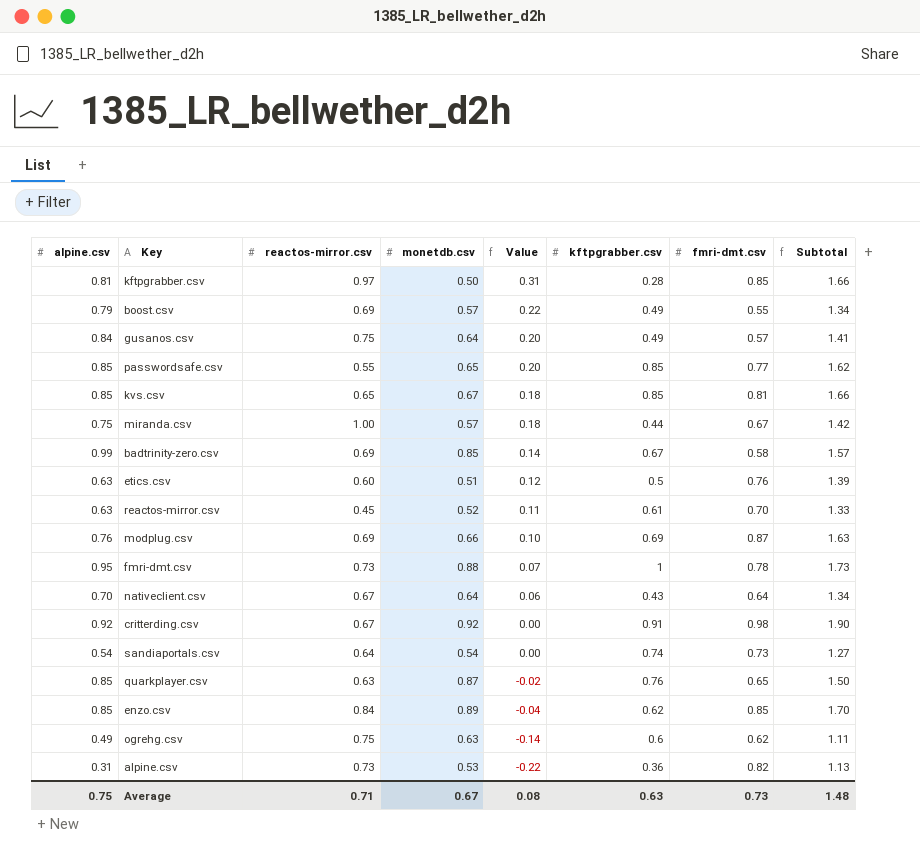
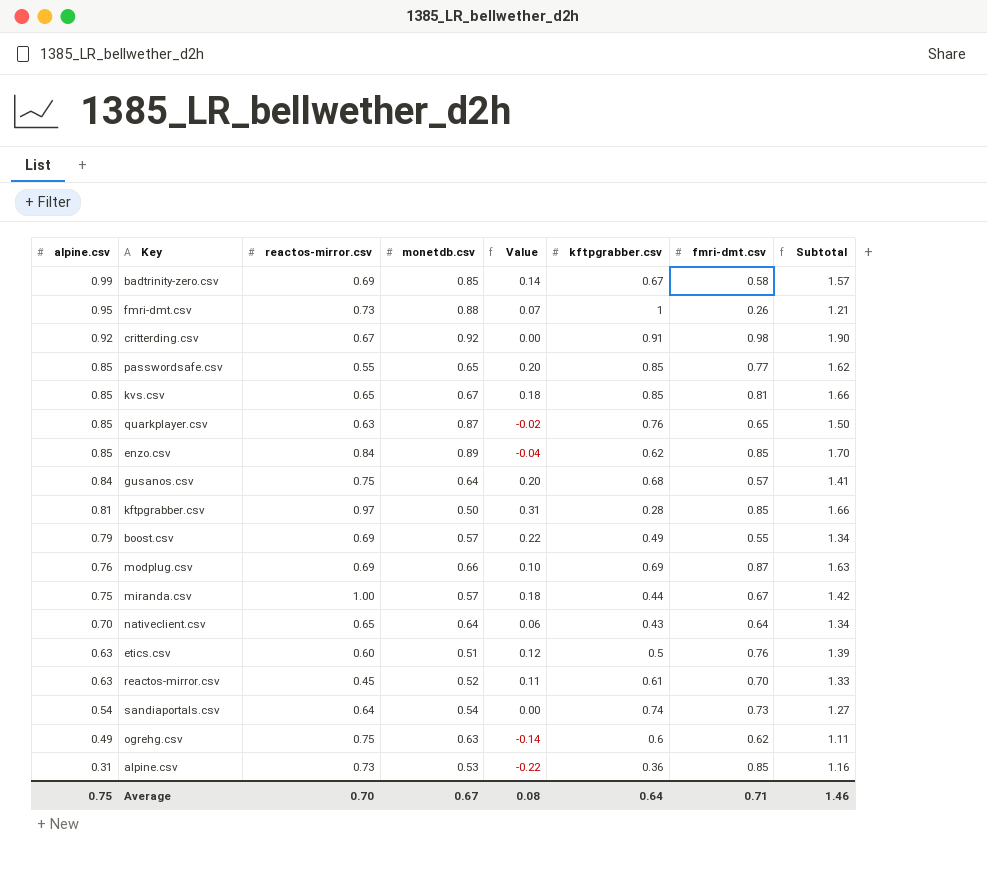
row order: Value descending -> alpine.csv descending
fmri-dmt.csv | fmri-dmt.csv: 0.78 -> 0.26
fmri-dmt.csv | Subtotal: 1.73 -> 1.21
gusanos.csv | kftpgrabber.csv: 0.49 -> 0.68
nativeclient.csv | reactos-mirror.csv: 0.67 -> 0.65
alpine.csv | fmri-dmt.csv: 0.82 -> 0.85
alpine.csv | Subtotal: 1.13 -> 1.16
Average | reactos-mirror.csv: 0.71 -> 0.70
Average | kftpgrabber.csv: 0.63 -> 0.64
Average | fmri-dmt.csv: 0.73 -> 0.71
Average | Subtotal: 1.48 -> 1.46

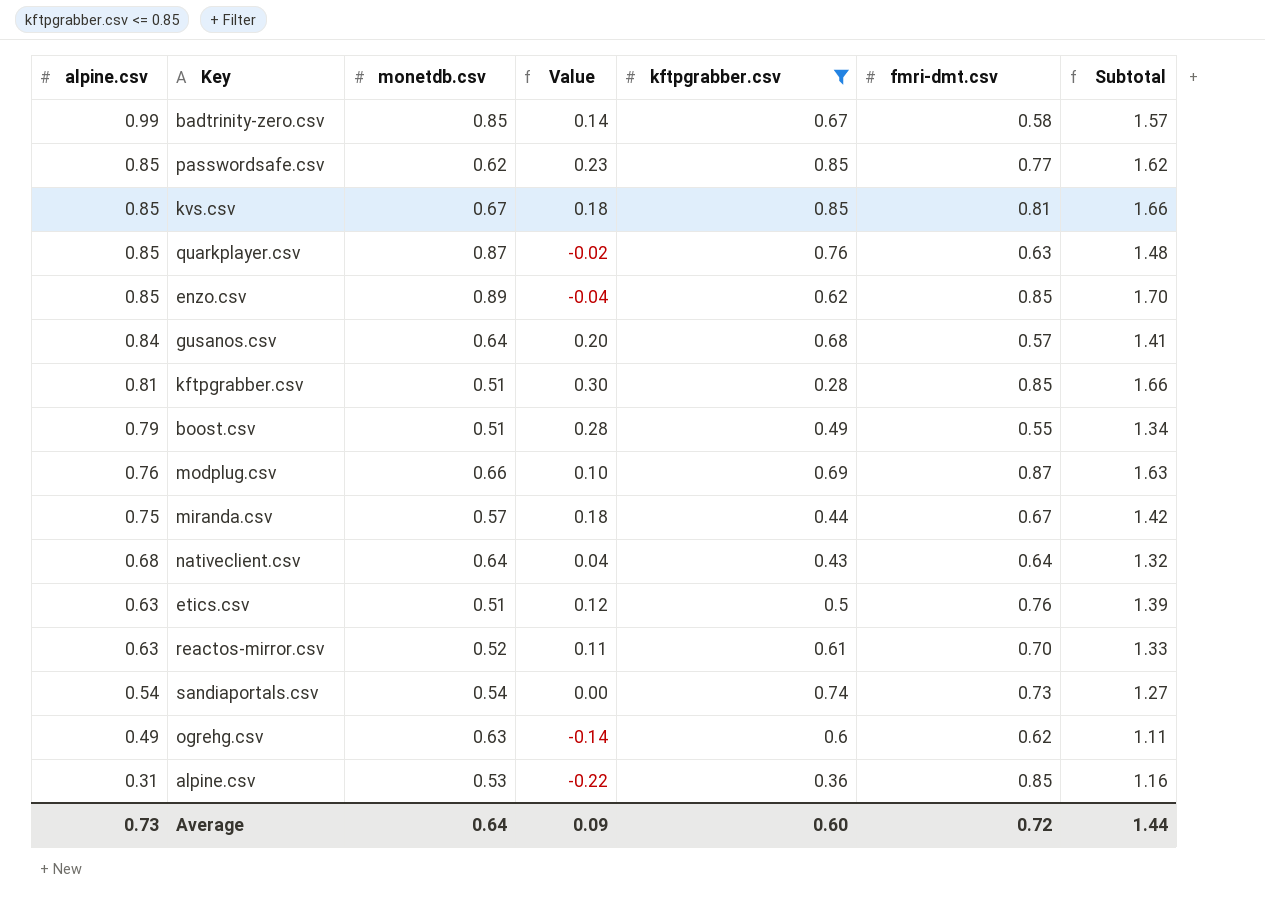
filter: none -> kftpgrabber.csv <= 0.85
column reactos-mirror.csv | position: 3 -> none
passwordsafe.csv | monetdb.csv: 0.65 -> 0.62
passwordsafe.csv | Value: 0.20 -> 0.23
quarkplayer.csv | fmri-dmt.csv: 0.65 -> 0.63
quarkplayer.csv | Subtotal: 1.50 -> 1.48
kftpgrabber.csv | monetdb.csv: 0.50 -> 0.51
kftpgrabber.csv | Value: 0.31 -> 0.30
boost.csv | monetdb.csv: 0.57 -> 0.51
boost.csv | Value: 0.22 -> 0.28
nativeclient.csv | alpine.csv: 0.70 -> 0.68
nativeclient.csv | Value: 0.06 -> 0.04
nativeclient.csv | Subtotal: 1.34 -> 1.32
Average | alpine.csv: 0.75 -> 0.73
Average | monetdb.csv: 0.67 -> 0.64
Average | Value: 0.08 -> 0.09
Average | kftpgrabber.csv: 0.64 -> 0.60
Average | fmri-dmt.csv: 0.71 -> 0.72
Average | Subtotal: 1.46 -> 1.44

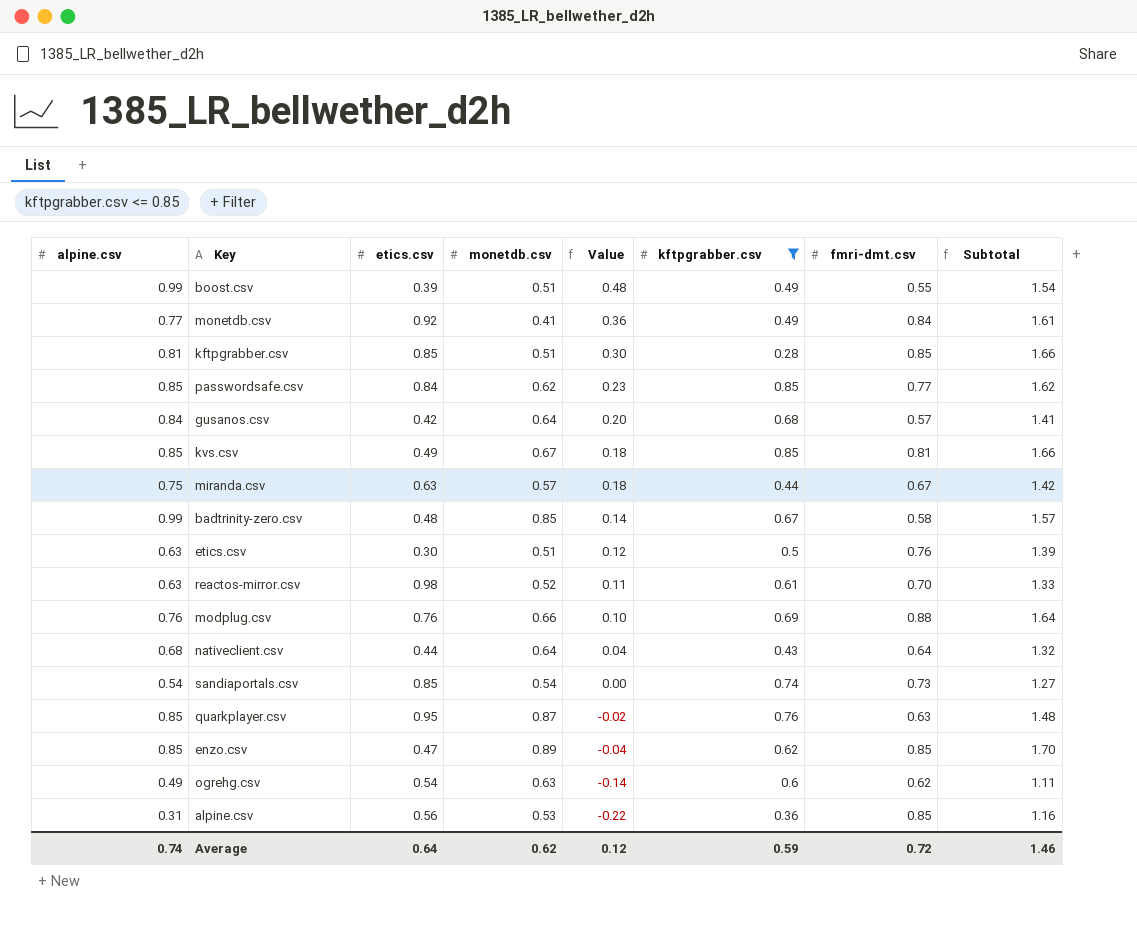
row order: alpine.csv descending -> Value descending
column etics.csv | position: none -> 3
boost.csv | alpine.csv: 0.79 -> 0.99
boost.csv | Value: 0.28 -> 0.48
boost.csv | Subtotal: 1.34 -> 1.54
row monetdb.csv: none -> 0.77 | 0.92 | 0.41 | 0.36 | 0.49 | 0.84 | 1.61
modplug.csv | fmri-dmt.csv: 0.87 -> 0.88
modplug.csv | Subtotal: 1.63 -> 1.64
Average | alpine.csv: 0.73 -> 0.74
Average | monetdb.csv: 0.64 -> 0.62
Average | Value: 0.09 -> 0.12
Average | kftpgrabber.csv: 0.60 -> 0.59
Average | Subtotal: 1.44 -> 1.46

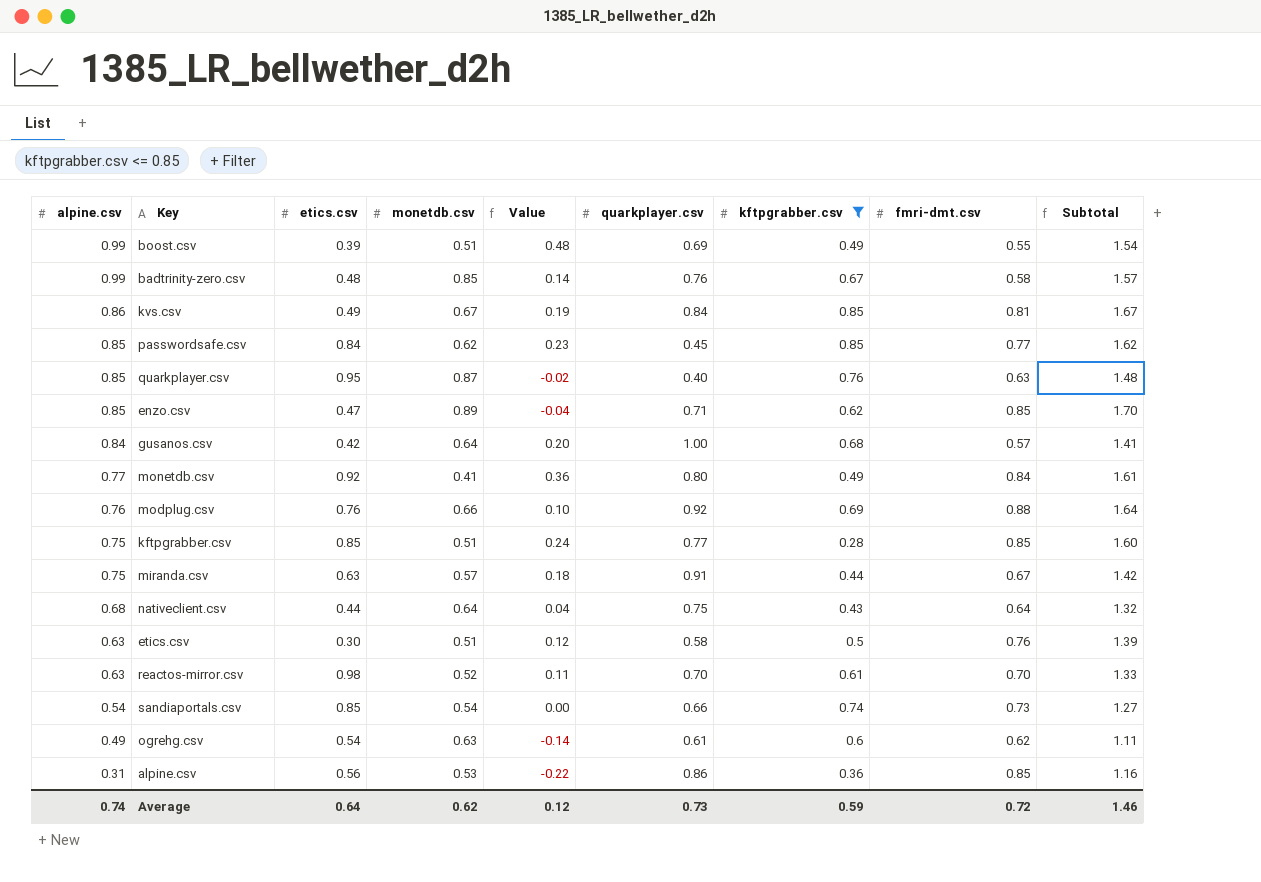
row order: Value descending -> alpine.csv descending
column quarkplayer.csv | position: none -> 6
kvs.csv | alpine.csv: 0.85 -> 0.86
kvs.csv | Value: 0.18 -> 0.19
kvs.csv | Subtotal: 1.66 -> 1.67
kftpgrabber.csv | alpine.csv: 0.81 -> 0.75
kftpgrabber.csv | Value: 0.30 -> 0.24
kftpgrabber.csv | Subtotal: 1.66 -> 1.60

